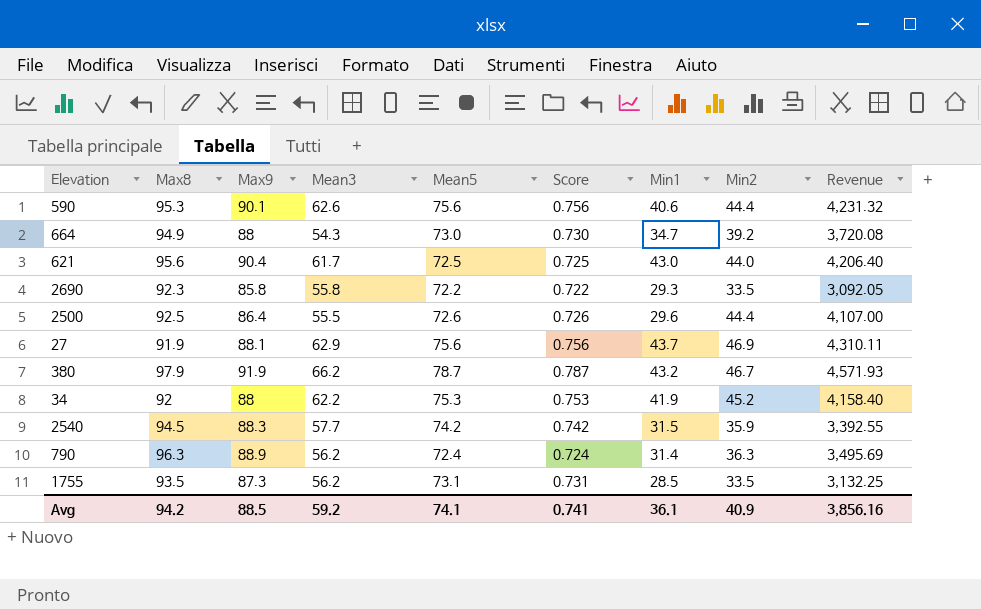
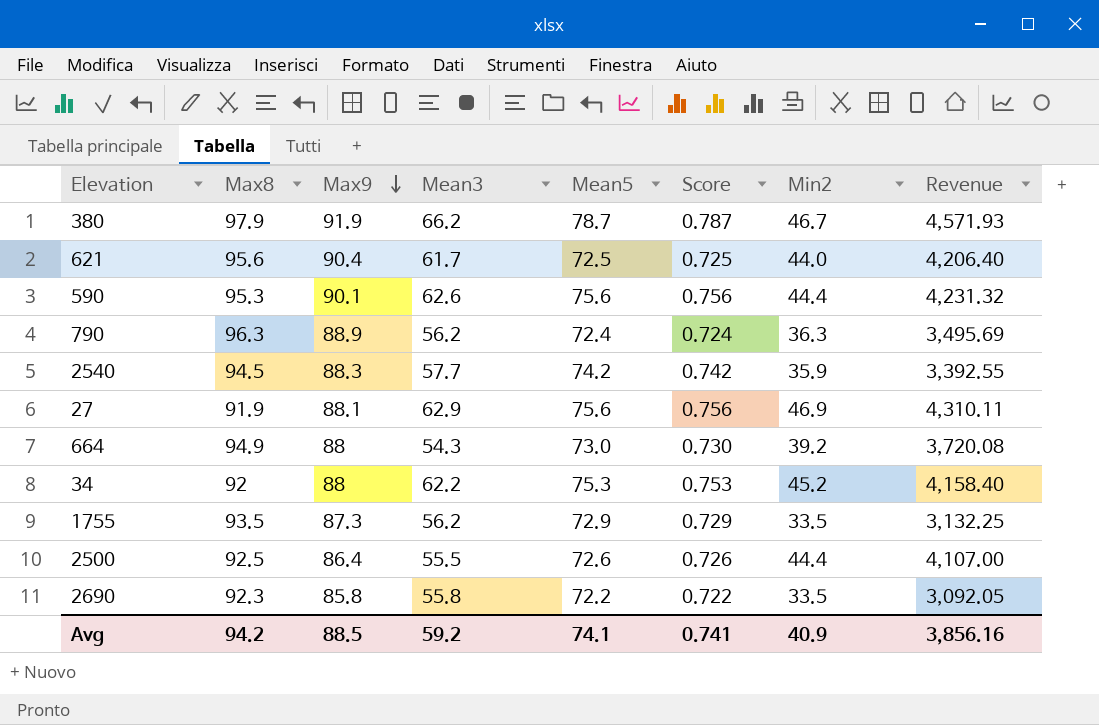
row order: none -> Max9 descending
column Min1 | position: 7 -> none
1755 | Mean5: 73.1 -> 72.9
1755 | Score: 0.731 -> 0.729

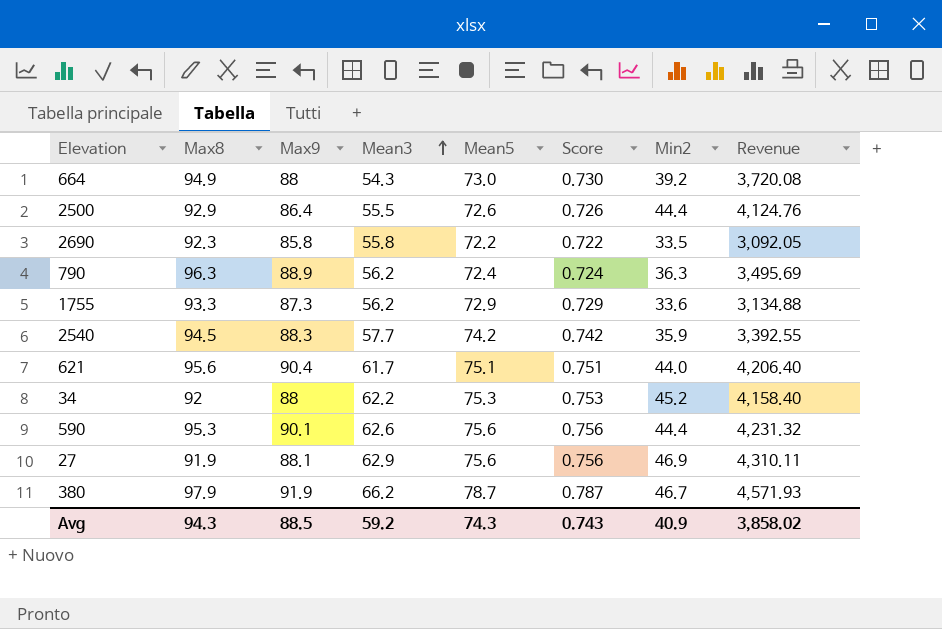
row order: Max9 descending -> Mean3 ascending
2500 | Max8: 92.5 -> 92.9
2500 | Revenue: 4,107.00 -> 4,124.76
1755 | Max8: 93.5 -> 93.3
1755 | Min2: 33.5 -> 33.6
1755 | Revenue: 3,132.25 -> 3,134.88
621 | Mean5: 72.5 -> 75.1
621 | Score: 0.725 -> 0.751
Avg | Max8: 94.2 -> 94.3
Avg | Mean5: 74.1 -> 74.3
Avg | Score: 0.741 -> 0.743
Avg | Revenue: 3,856.16 -> 3,858.02

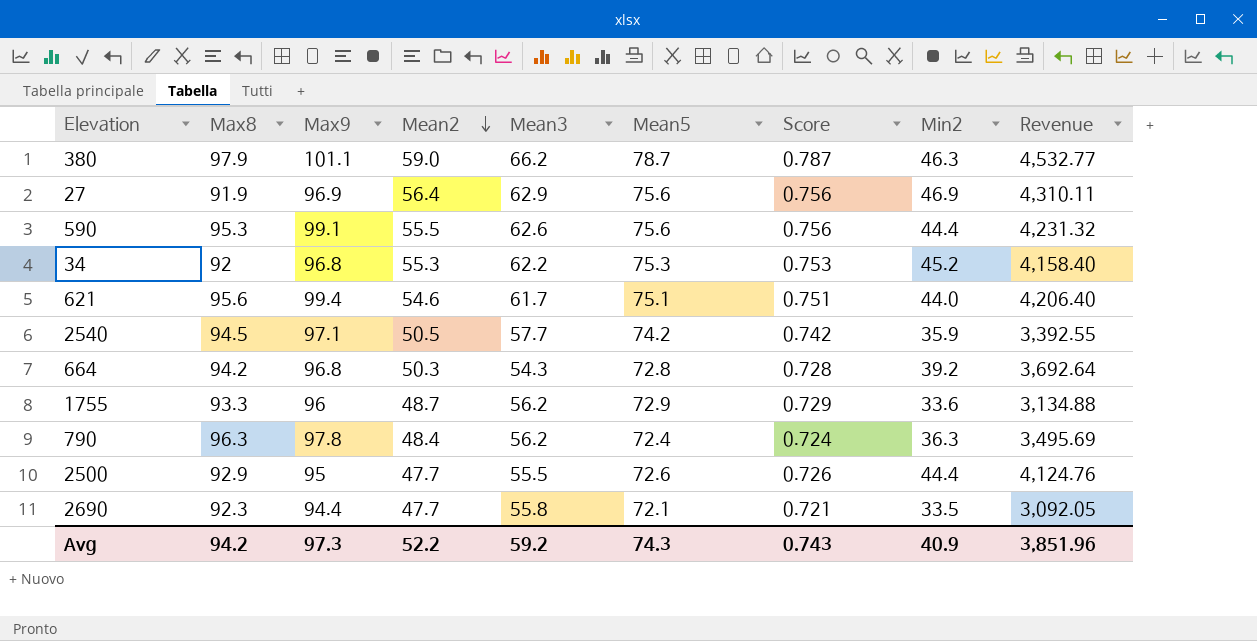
row order: Mean3 ascending -> Mean2 descending
column Mean2 | position: none -> 4
380 | Max9: 91.9 -> 101.1
380 | Min2: 46.7 -> 46.3
380 | Revenue: 4,571.93 -> 4,532.77
27 | Max9: 88.1 -> 96.9
590 | Max9: 90.1 -> 99.1
34 | Max9: 88 -> 96.8
621 | Max9: 90.4 -> 99.4
2540 | Max9: 88.3 -> 97.1
664 | Max8: 94.9 -> 94.2
664 | Max9: 88 -> 96.8
664 | Mean5: 73.0 -> 72.8
664 | Score: 0.730 -> 0.728
664 | Revenue: 3,720.08 -> 3,692.64
1755 | Max9: 87.3 -> 96
790 | Max9: 88.9 -> 97.8
2500 | Max9: 86.4 -> 95
2690 | Max9: 85.8 -> 94.4
2690 | Mean5: 72.2 -> 72.1
2690 | Score: 0.722 -> 0.721
Avg | Max8: 94.3 -> 94.2
Avg | Max9: 88.5 -> 97.3
Avg | Revenue: 3,858.02 -> 3,851.96

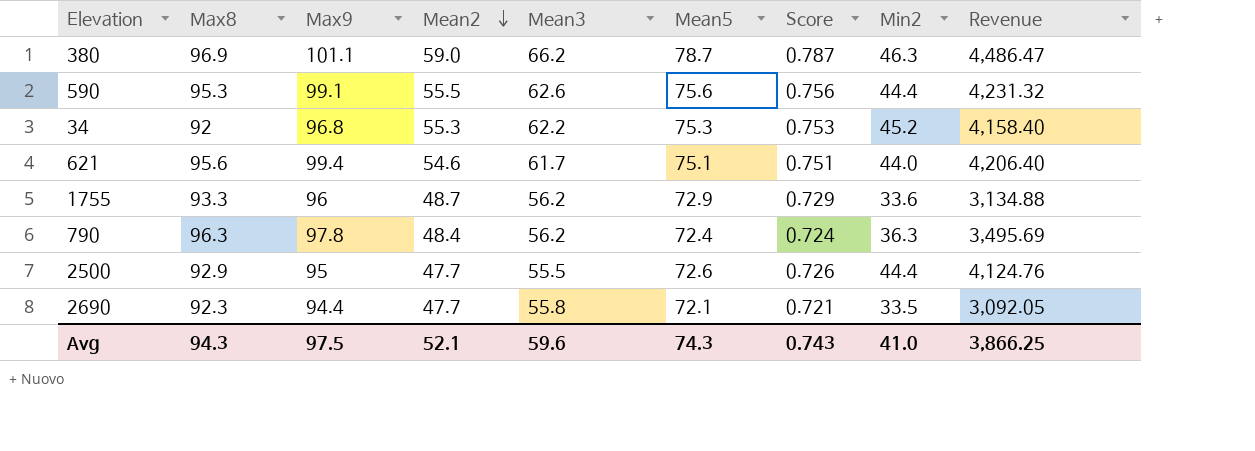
row 27: 91.9 | 96.9 | 56.4 | 62.9 | 75.6 | 0.756 | 46.9 | 4,310.11 -> none
row 2540: 94.5 | 97.1 | 50.5 | 57.7 | 74.2 | 0.742 | 35.9 | 3,392.55 -> none
row 664: 94.2 | 96.8 | 50.3 | 54.3 | 72.8 | 0.728 | 39.2 | 3,692.64 -> none
380 | Max8: 97.9 -> 96.9
380 | Revenue: 4,532.77 -> 4,486.47
Avg | Max8: 94.2 -> 94.3
Avg | Max9: 97.3 -> 97.5
Avg | Mean2: 52.2 -> 52.1
Avg | Mean3: 59.2 -> 59.6
Avg | Min2: 40.9 -> 41.0
Avg | Revenue: 3,851.96 -> 3,866.25

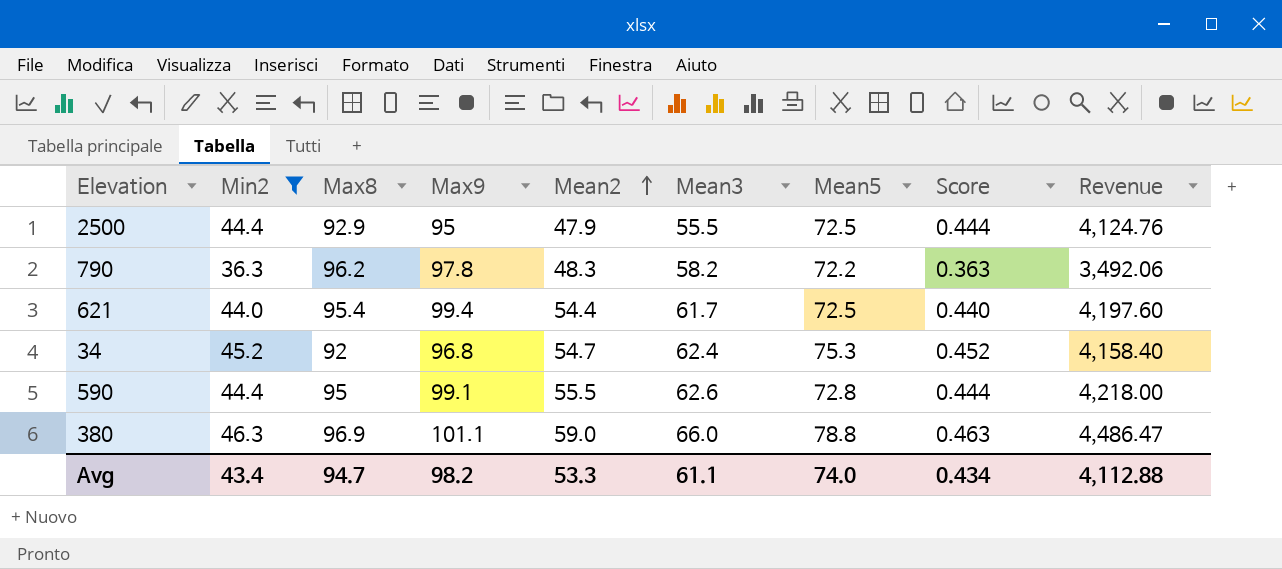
filter: none -> Min2 >= 36.3
row order: Mean2 descending -> Mean2 ascending
column Min2 | position: 8 -> 2
column Score | formula: [Mean5] * 0.01 -> [Min2] * 0.01
2500 | Mean2: 47.7 -> 47.9
2500 | Mean5: 72.6 -> 72.5
790 | Max8: 96.3 -> 96.2
790 | Mean2: 48.4 -> 48.3
790 | Mean3: 56.2 -> 58.2
790 | Mean5: 72.4 -> 72.2
790 | Revenue: 3,495.69 -> 3,492.06
621 | Max8: 95.6 -> 95.4
621 | Mean2: 54.6 -> 54.4
621 | Mean5: 75.1 -> 72.5
621 | Revenue: 4,206.40 -> 4,197.60
34 | Mean2: 55.3 -> 54.7
34 | Mean3: 62.2 -> 62.4
590 | Max8: 95.3 -> 95
590 | Mean5: 75.6 -> 72.8
590 | Revenue: 4,231.32 -> 4,218.00
380 | Mean3: 66.2 -> 66.0
380 | Mean5: 78.7 -> 78.8
Avg | Min2: 41.0 -> 43.4
Avg | Max8: 94.3 -> 94.7
Avg | Max9: 97.5 -> 98.2
Avg | Mean2: 52.1 -> 53.3
Avg | Mean3: 59.6 -> 61.1
Avg | Mean5: 74.3 -> 74.0
Avg | Score: 0.743 -> 0.434
Avg | Revenue: 3,866.25 -> 4,112.88

